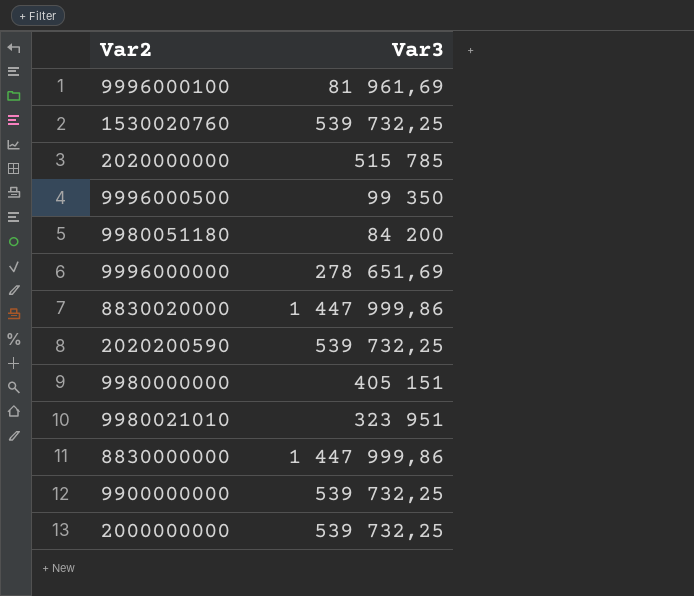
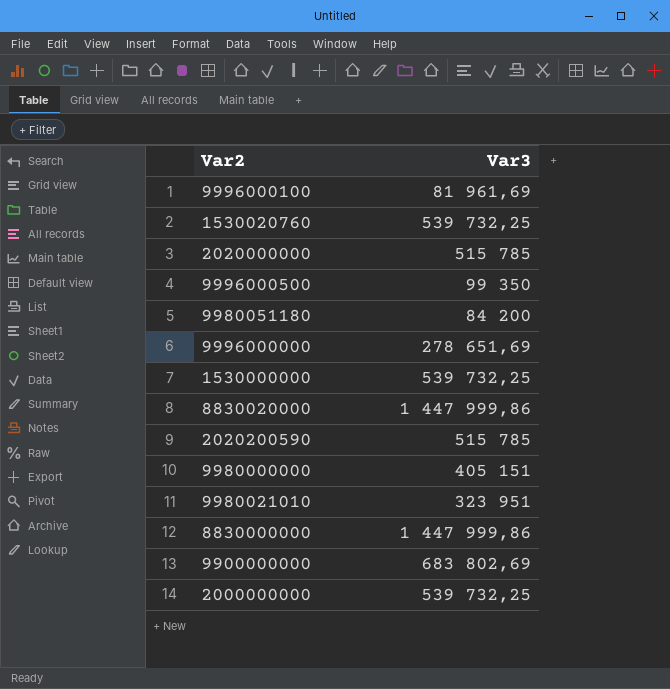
row 1530000000: none -> 539 732,25
2020200590 | Var3: 539 732,25 -> 515 785
9900000000 | Var3: 539 732,25 -> 683 802,69

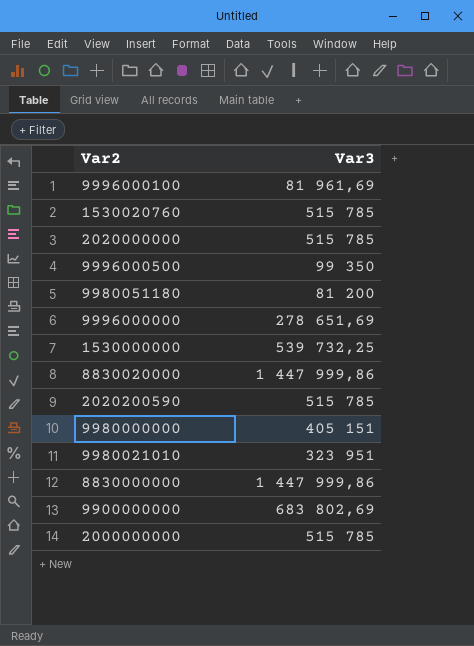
1530020760 | Var3: 539 732,25 -> 515 785
9980051180 | Var3: 84 200 -> 81 200
2000000000 | Var3: 539 732,25 -> 515 785

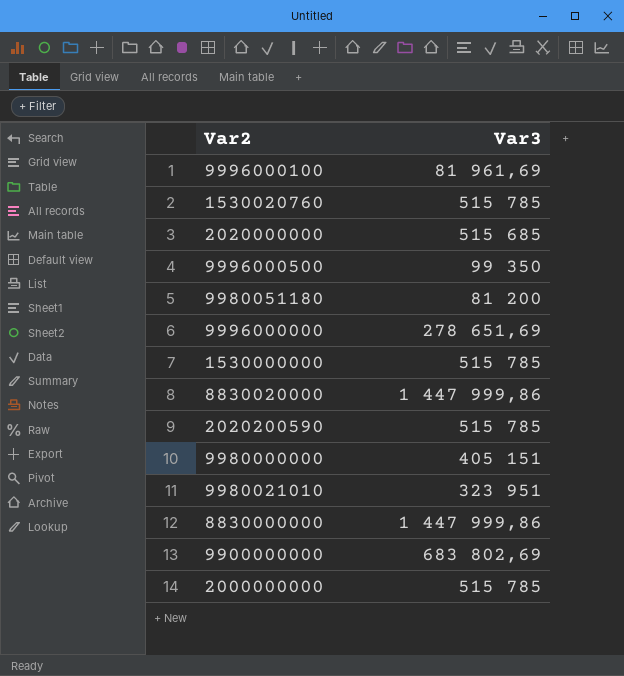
2020000000 | Var3: 515 785 -> 515 685
1530000000 | Var3: 539 732,25 -> 515 785

